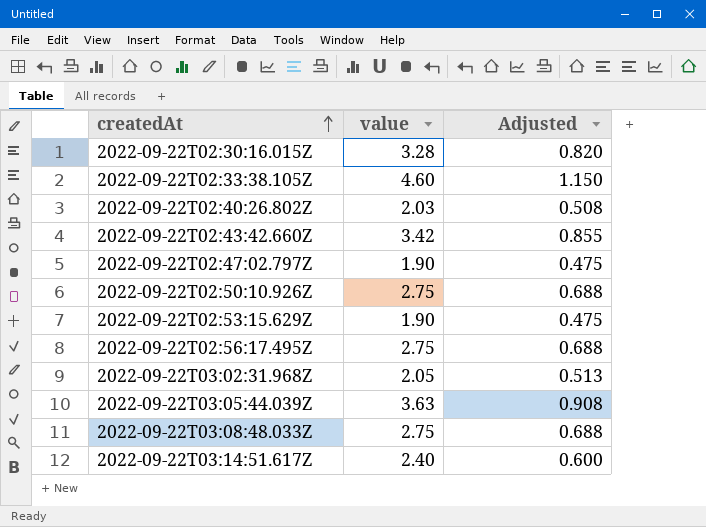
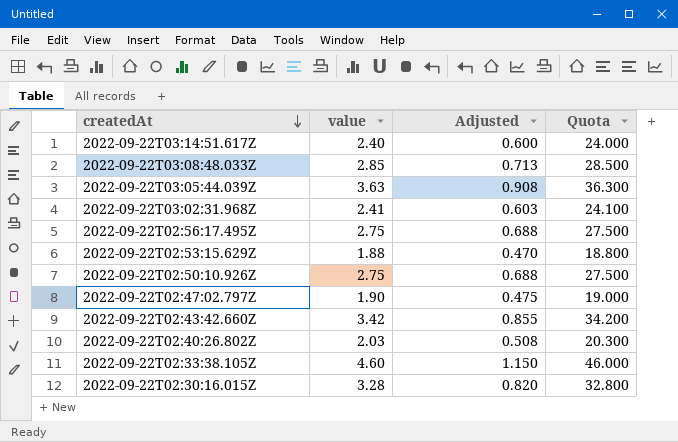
row order: createdAt ascending -> createdAt descending
column Quota | formula: none -> [value] * 10
2022-09-22T03:08:48.033Z | value: 2.75 -> 2.85
2022-09-22T03:08:48.033Z | Adjusted: 0.688 -> 0.713
2022-09-22T03:02:31.968Z | value: 2.05 -> 2.41
2022-09-22T03:02:31.968Z | Adjusted: 0.513 -> 0.603
2022-09-22T02:53:15.629Z | value: 1.90 -> 1.88
2022-09-22T02:53:15.629Z | Adjusted: 0.475 -> 0.470

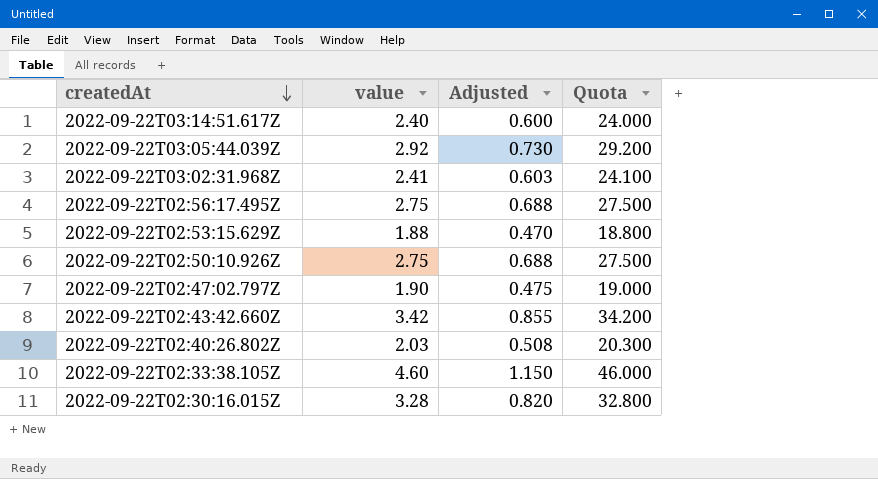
row 2022-09-22T03:08:48.033Z: 2.85 | 0.713 | 28.500 -> none
2022-09-22T03:05:44.039Z | value: 3.63 -> 2.92
2022-09-22T03:05:44.039Z | Adjusted: 0.908 -> 0.730
2022-09-22T03:05:44.039Z | Quota: 36.300 -> 29.200

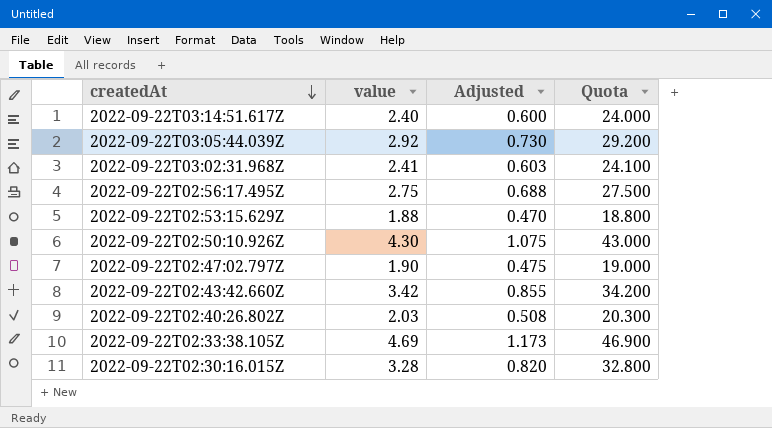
2022-09-22T02:50:10.926Z | value: 2.75 -> 4.30
2022-09-22T02:50:10.926Z | Adjusted: 0.688 -> 1.075
2022-09-22T02:50:10.926Z | Quota: 27.500 -> 43.000
2022-09-22T02:33:38.105Z | value: 4.60 -> 4.69
2022-09-22T02:33:38.105Z | Adjusted: 1.150 -> 1.173
2022-09-22T02:33:38.105Z | Quota: 46.000 -> 46.900

